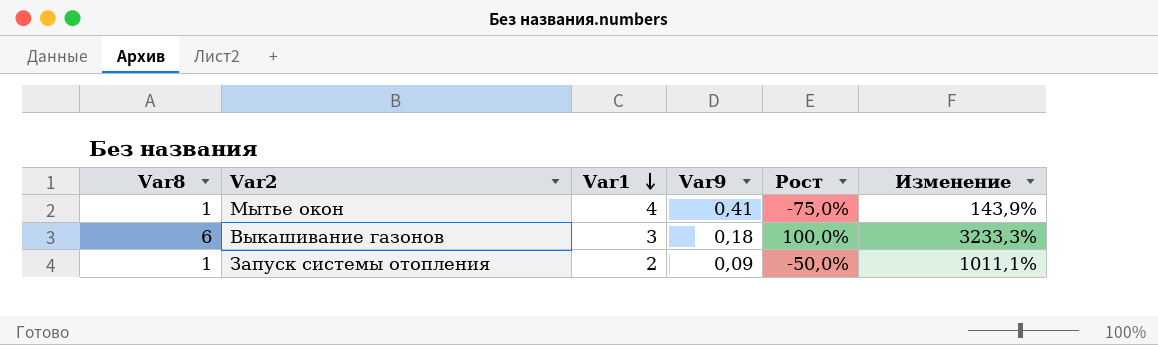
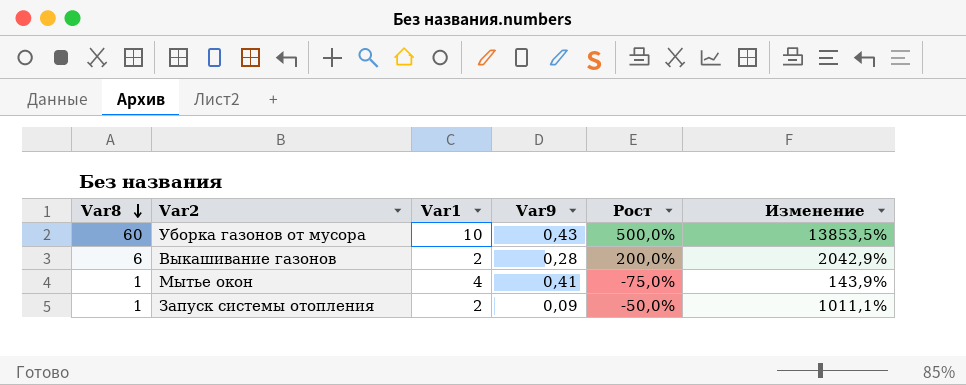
row order: Var1 descending -> Var8 descending
row Уборка газонов от мусора: none -> 60 | 10 | 0,43 | 500,0% | 13853,5%
Выкашивание газонов | Var1: 3 -> 2
Выкашивание газонов | Var9: 0,18 -> 0,28
Выкашивание газонов | Рост: 100,0% -> 200,0%
Выкашивание газонов | Изменение: 3233,3% -> 2042,9%

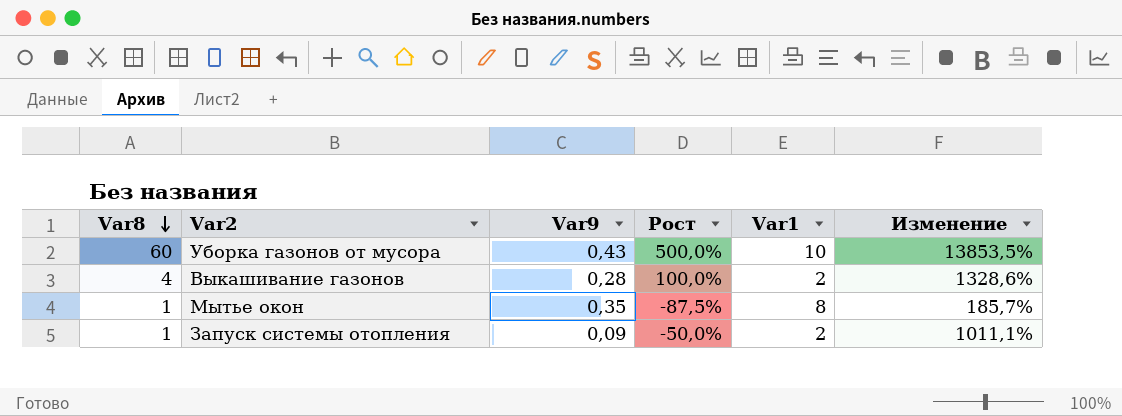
column Var1 | position: 3 -> 5
Выкашивание газонов | Var8: 6 -> 4
Выкашивание газонов | Рост: 200,0% -> 100,0%
Выкашивание газонов | Изменение: 2042,9% -> 1328,6%
Мытье окон | Var9: 0,41 -> 0,35
Мытье окон | Рост: -75,0% -> -87,5%
Мытье окон | Var1: 4 -> 8
Мытье окон | Изменение: 143,9% -> 185,7%

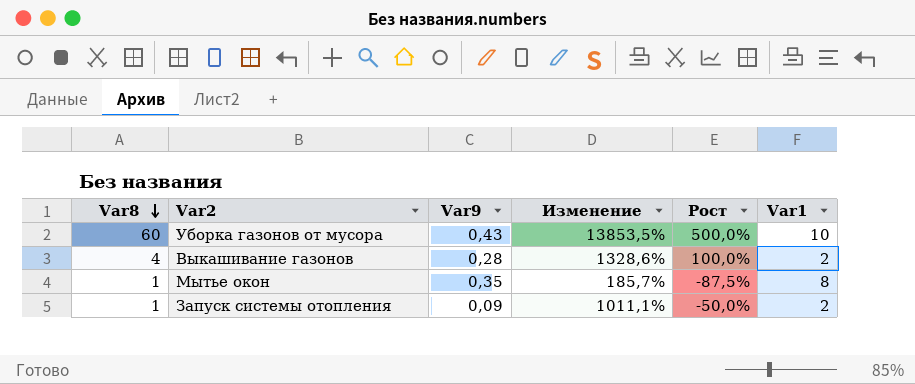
column Изменение | position: 6 -> 4

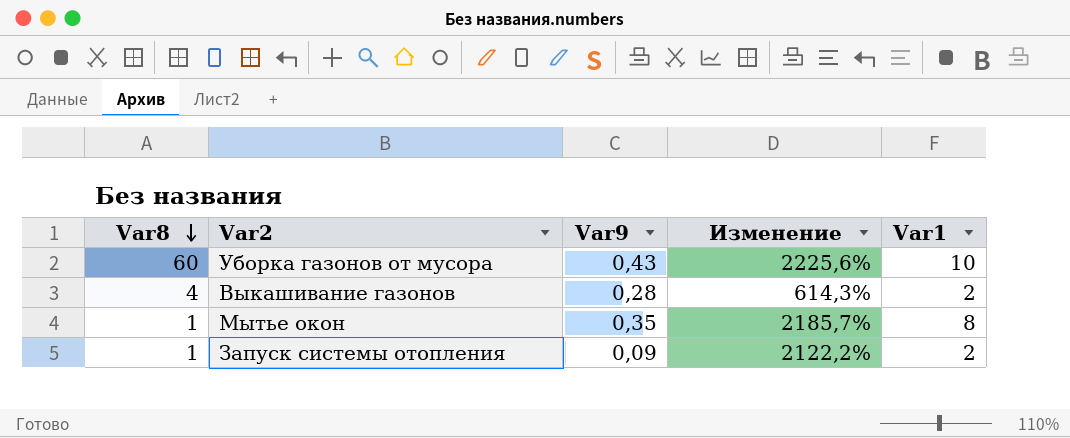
column Рост | formula: ([Var8] - [Var1]) / [Var1] -> none
column Изменение | formula: ([Var8] - [Var9]) / [Var9] -> ([Var1] - [Var9]) / [Var9]

